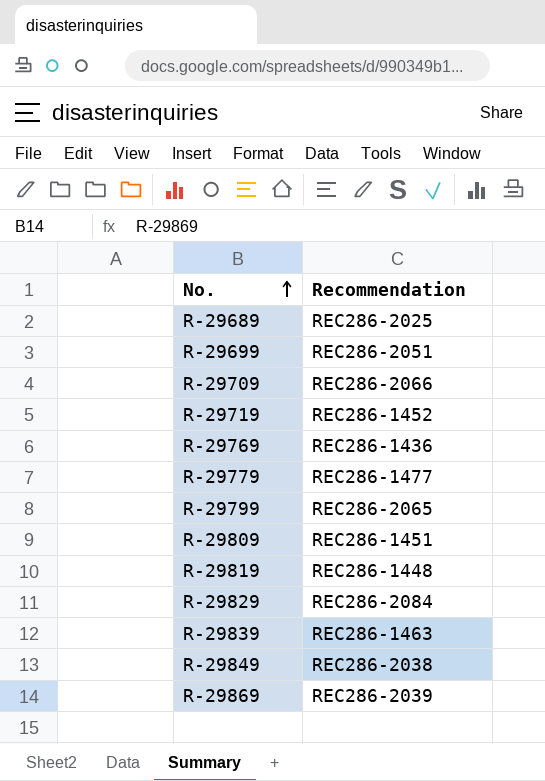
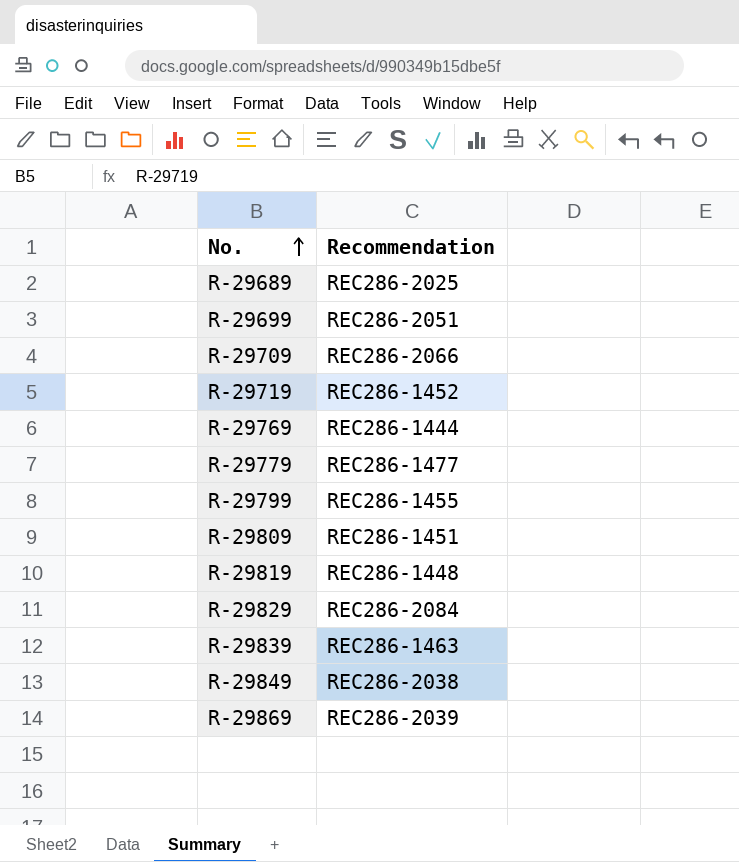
R-29769 | Recommendation: REC286-1436 -> REC286-1444
R-29799 | Recommendation: REC286-2065 -> REC286-1455

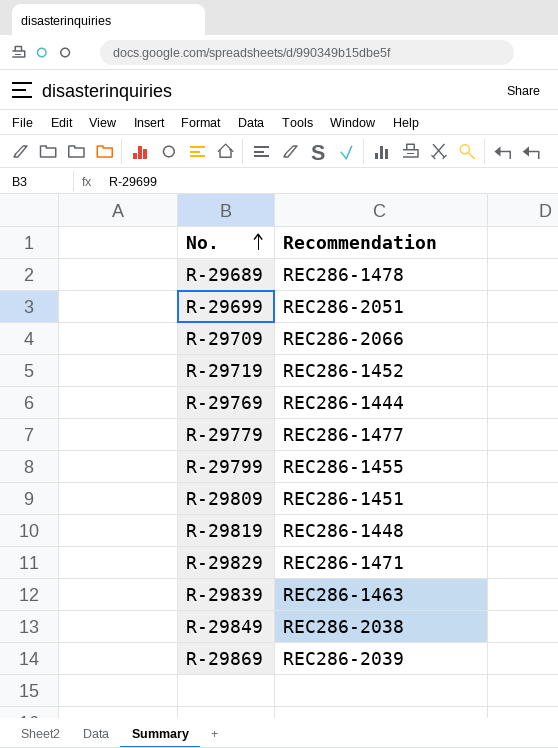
R-29689 | Recommendation: REC286-2025 -> REC286-1478
R-29829 | Recommendation: REC286-2084 -> REC286-1471

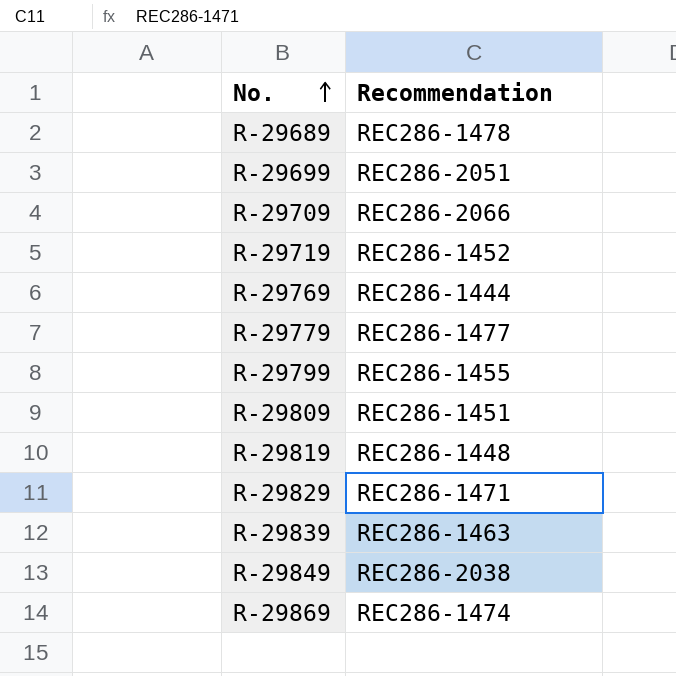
R-29869 | Recommendation: REC286-2039 -> REC286-1474

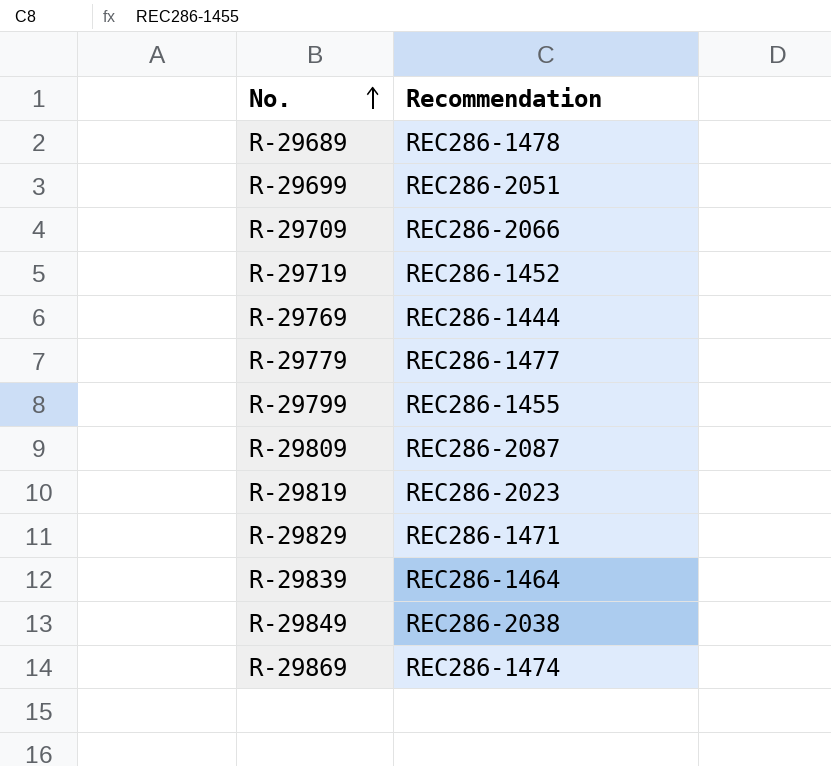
R-29809 | Recommendation: REC286-1451 -> REC286-2087
R-29819 | Recommendation: REC286-1448 -> REC286-2023
R-29839 | Recommendation: REC286-1463 -> REC286-1464

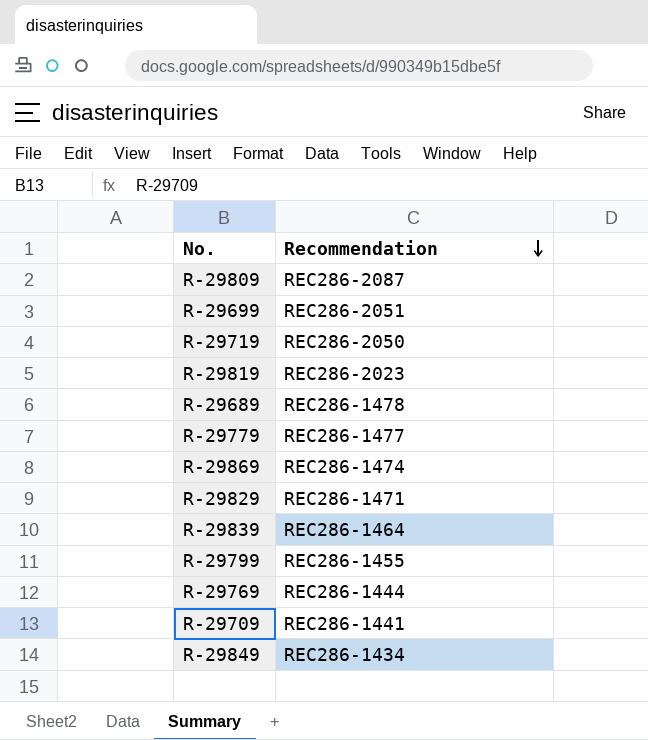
row order: No. ascending -> Recommendation descending
R-29719 | Recommendation: REC286-1452 -> REC286-2050
R-29709 | Recommendation: REC286-2066 -> REC286-1441
R-29849 | Recommendation: REC286-2038 -> REC286-1434

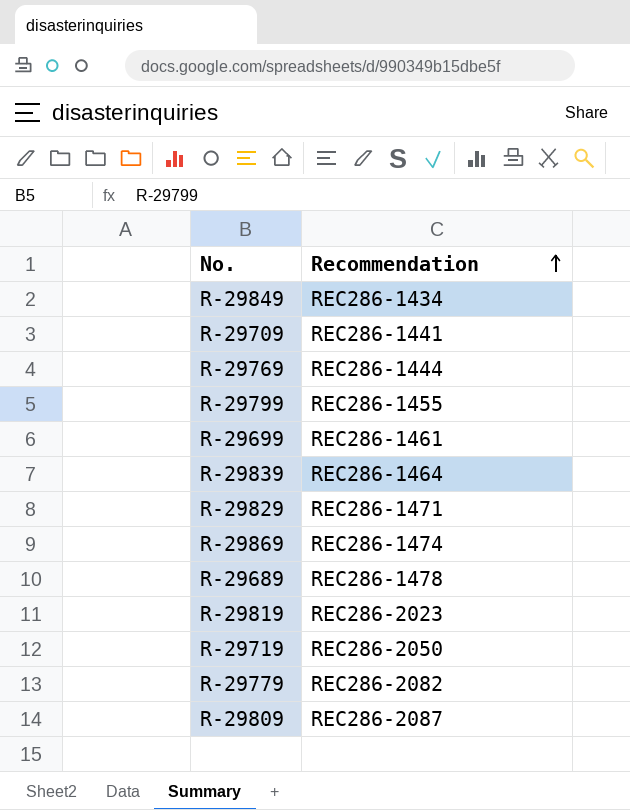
row order: Recommendation descending -> Recommendation ascending
R-29699 | Recommendation: REC286-2051 -> REC286-1461
R-29779 | Recommendation: REC286-1477 -> REC286-2082

